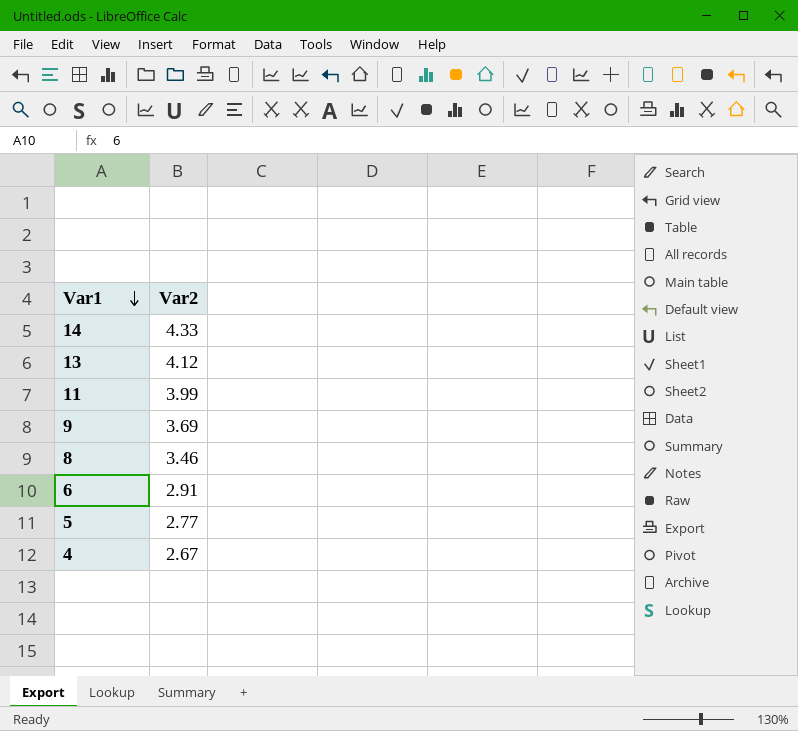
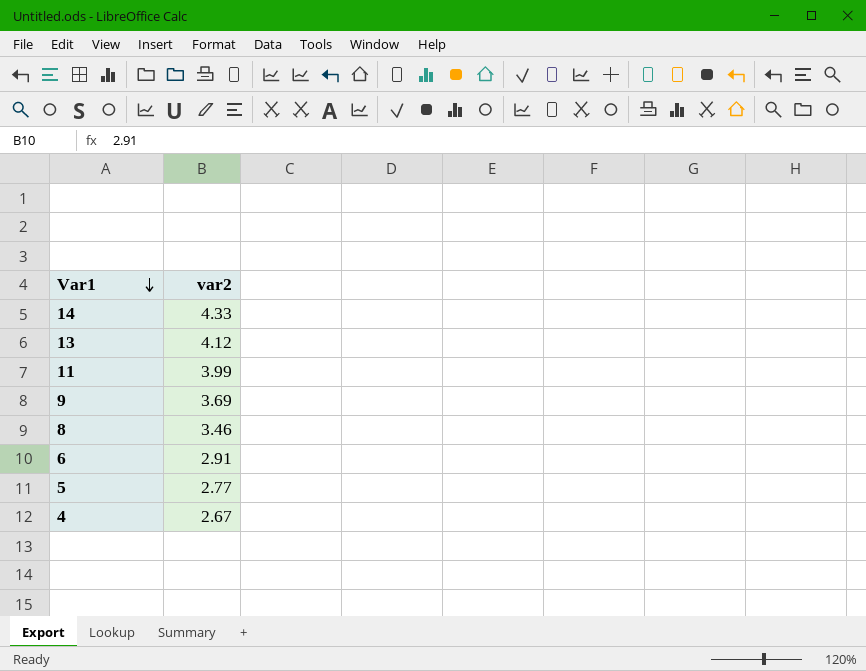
column name: Var2 -> var2

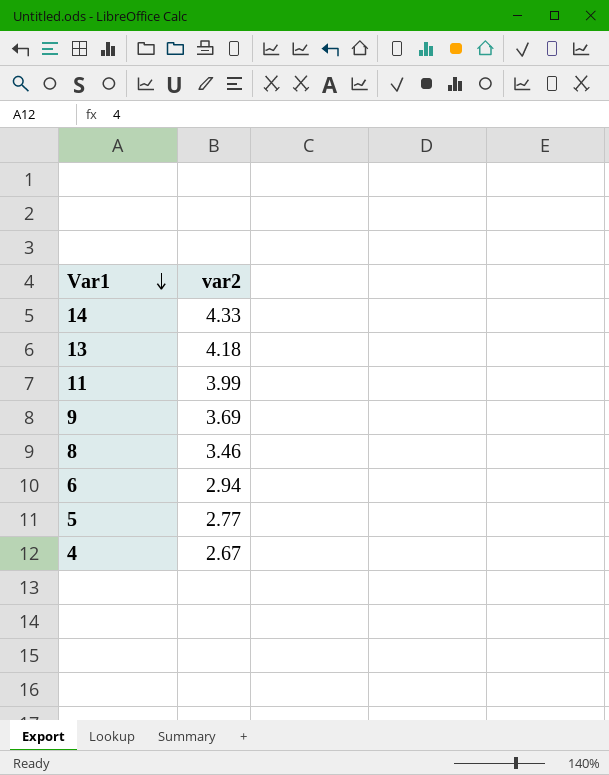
13 | var2: 4.12 -> 4.18
6 | var2: 2.91 -> 2.94

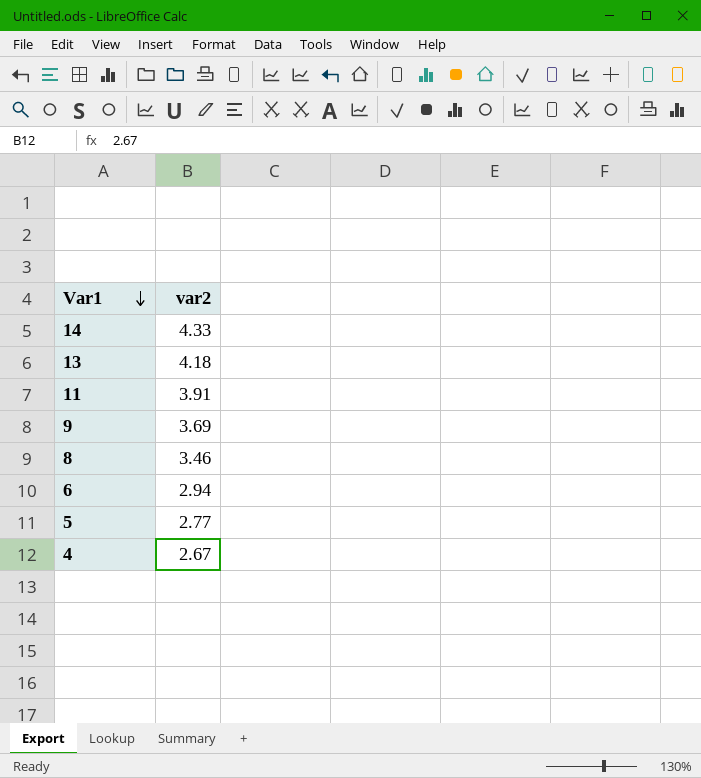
11 | var2: 3.99 -> 3.91

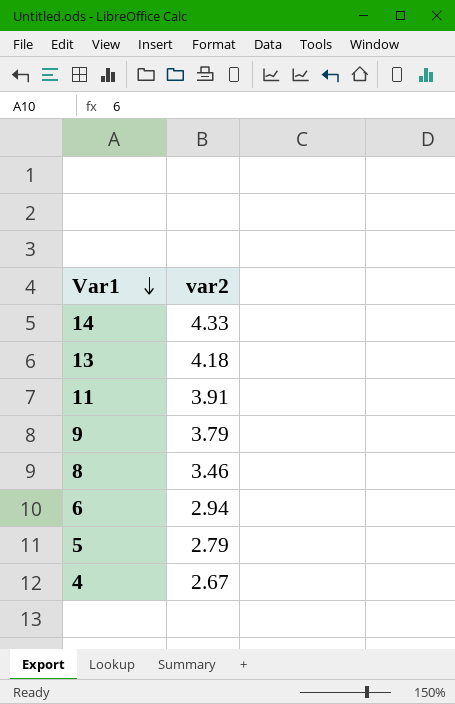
9 | var2: 3.69 -> 3.79
5 | var2: 2.77 -> 2.79

